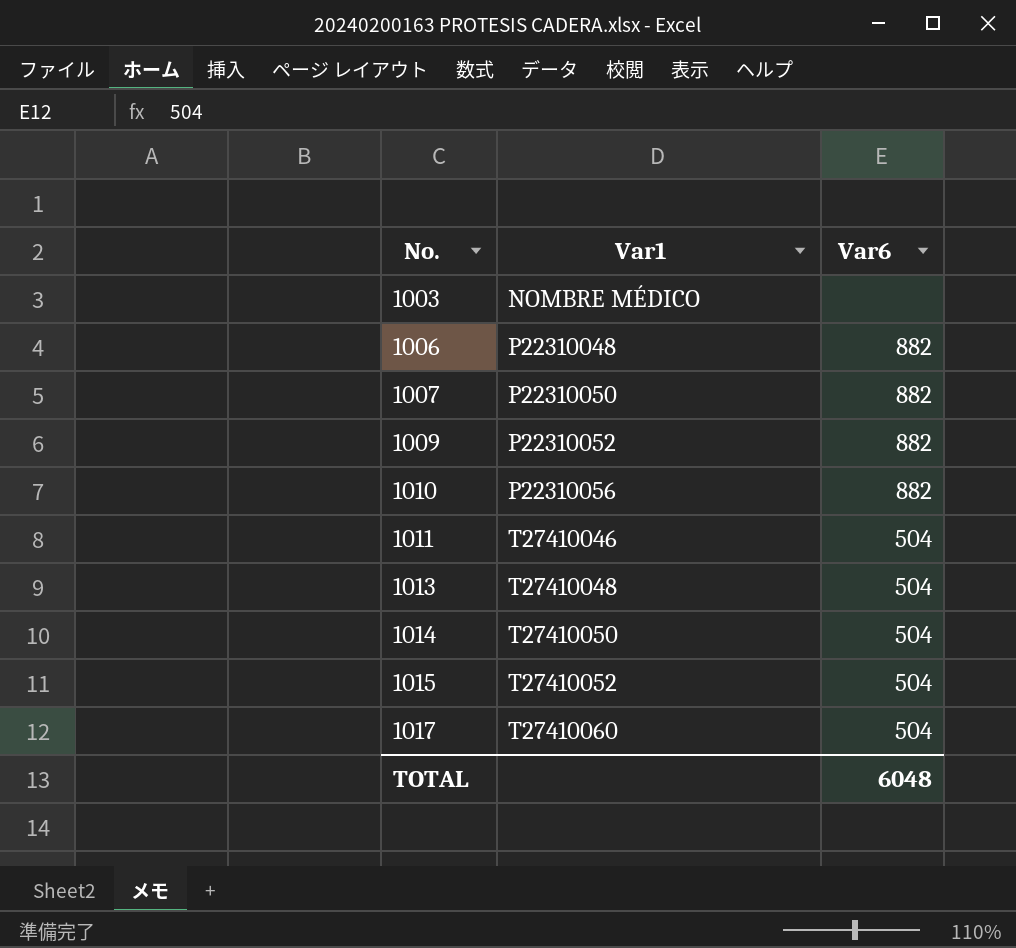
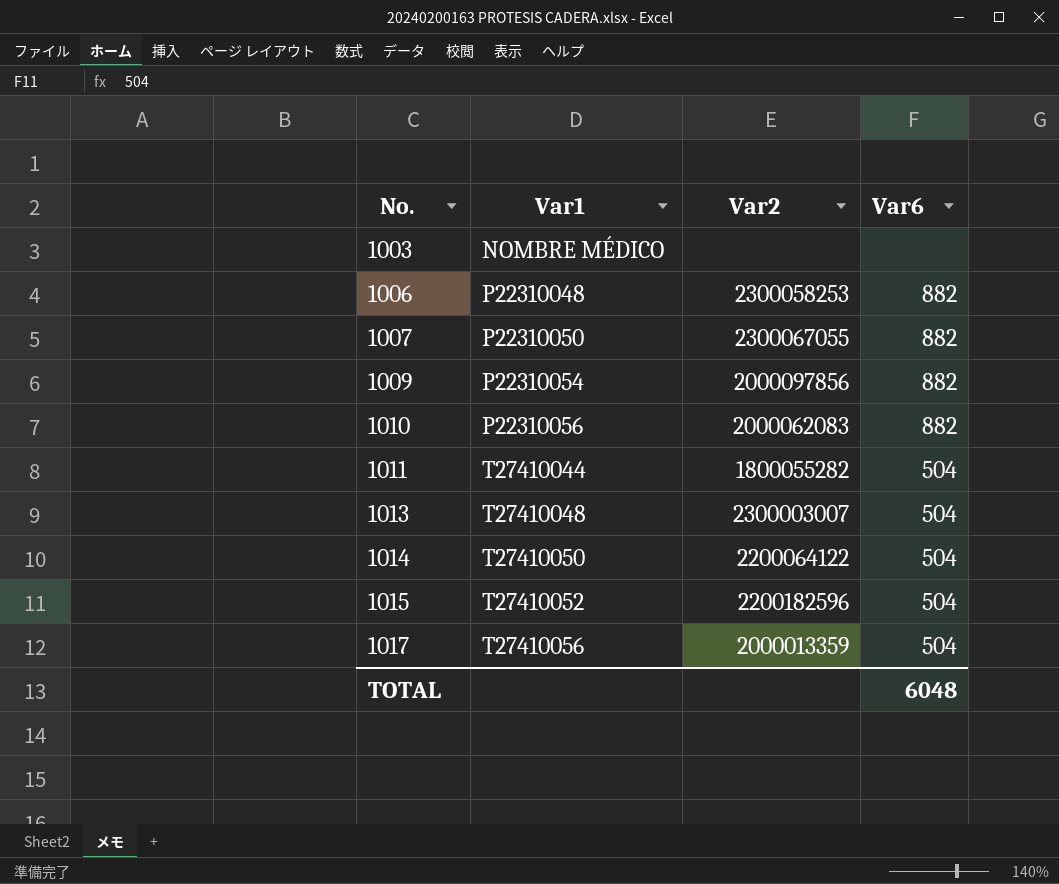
column Var2 | position: none -> 3
1009 | Var1: P22310052 -> P22310054
1011 | Var1: T27410046 -> T27410044
1017 | Var1: T27410060 -> T27410056

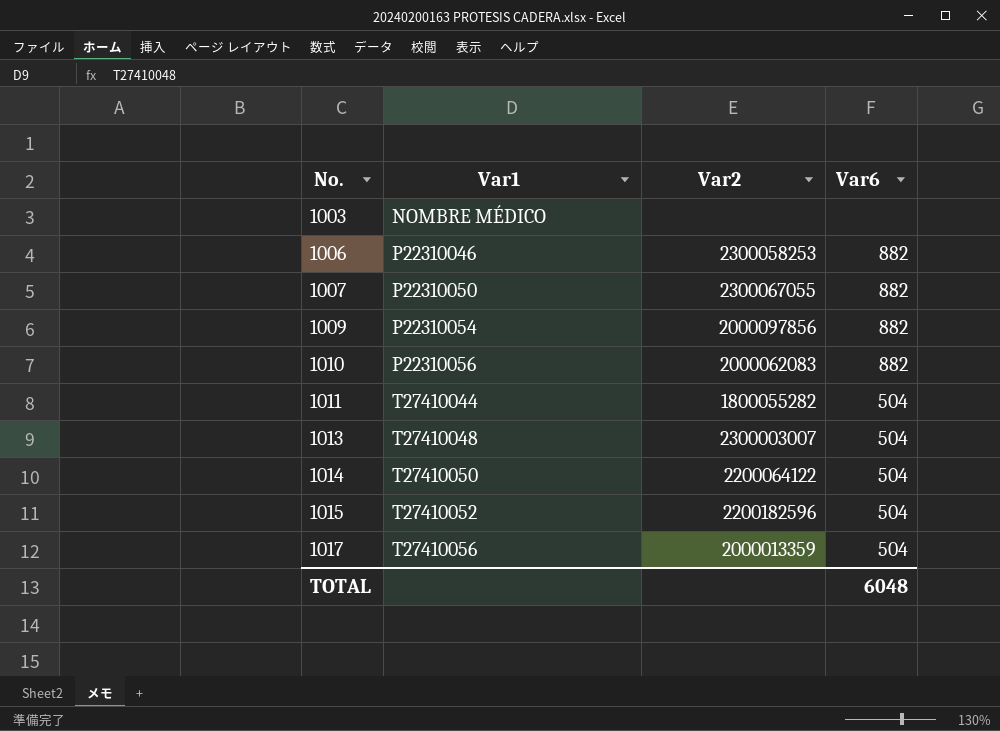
1006 | Var1: P22310048 -> P22310046

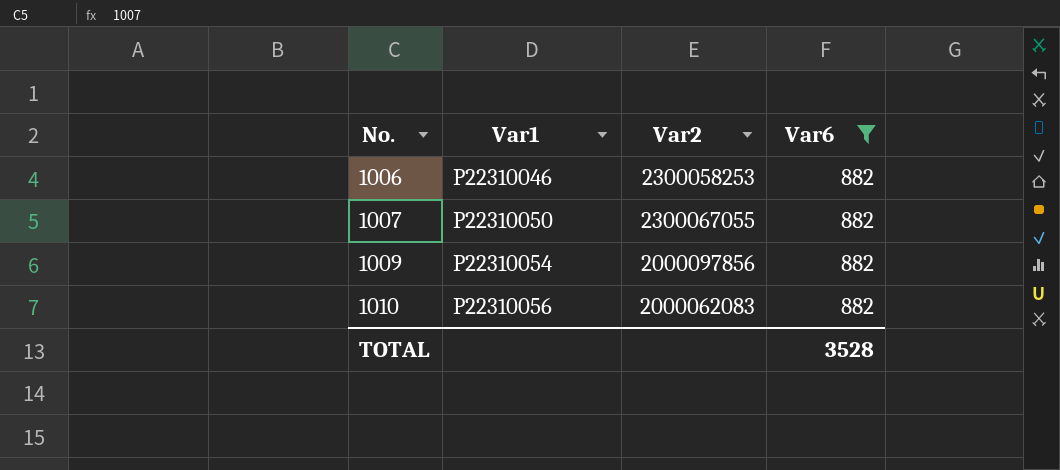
filter: none -> Var6 = 882
TOTAL | Var6: 6048 -> 3528

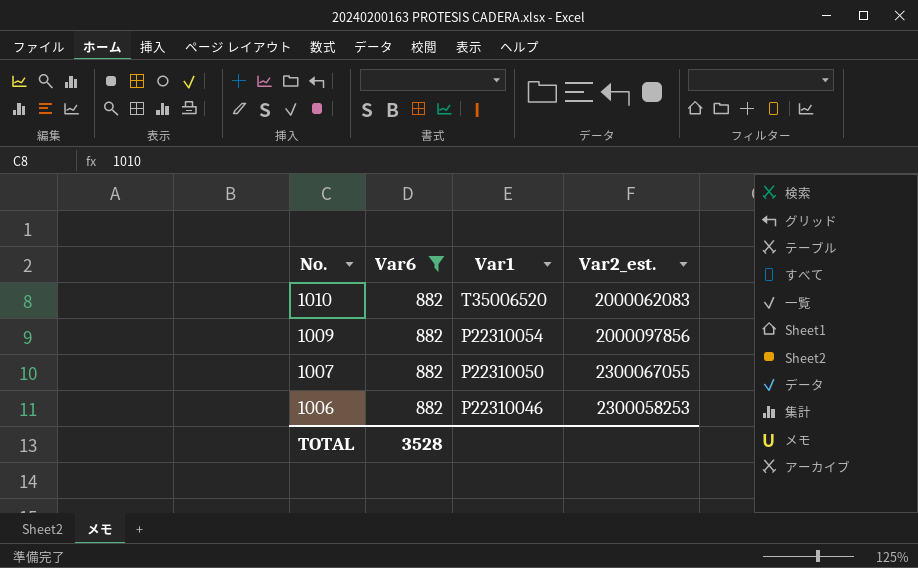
row order: No. ascending -> No. descending
column Var6 | position: 4 -> 2
column name: Var2 -> Var2_est.
1010 | Var1: P22310056 -> T35006520

